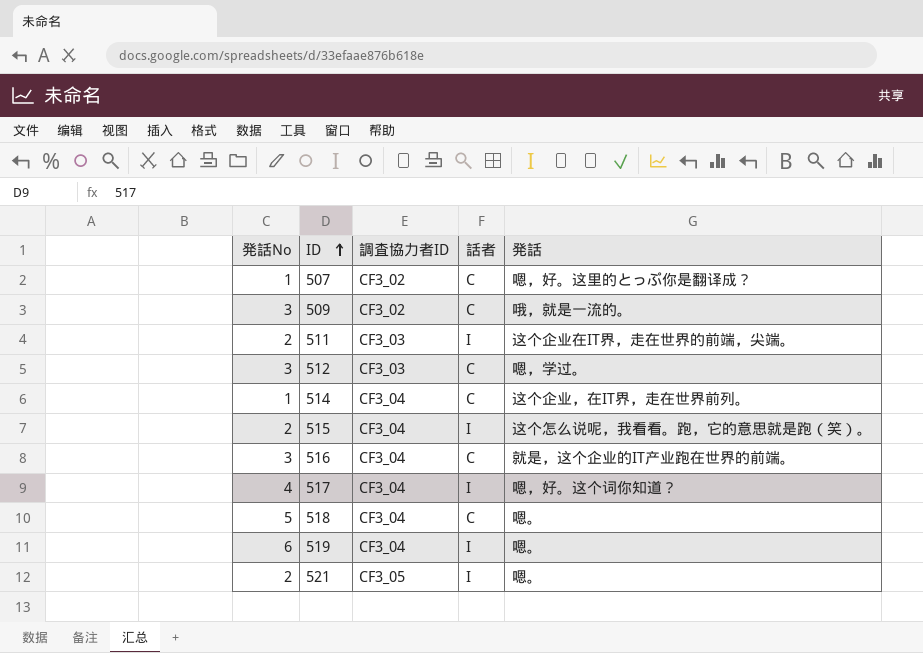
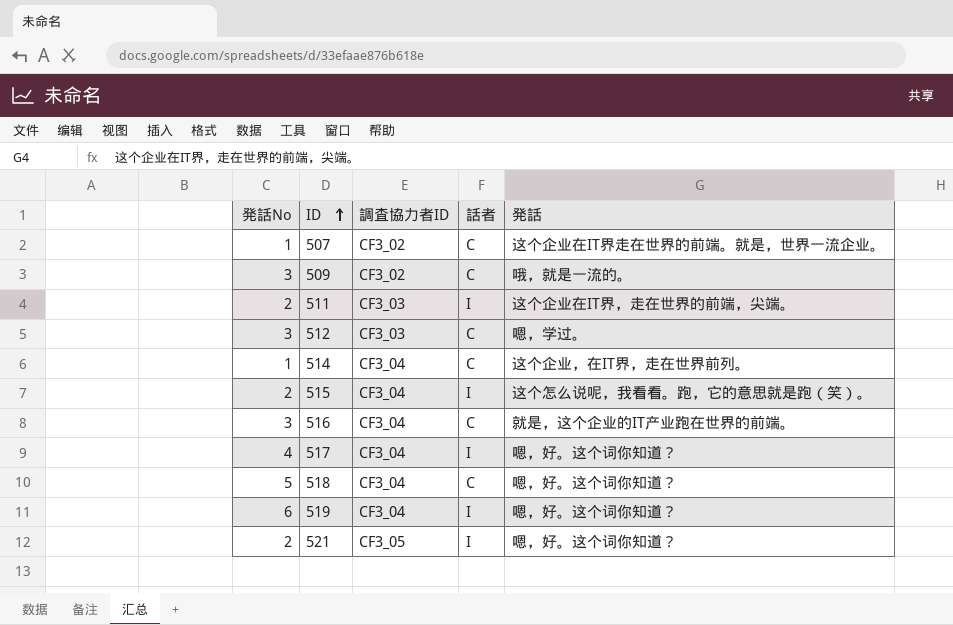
507 | 発話: 嗯，好。这里的とっぷ你是翻译成？ -> 这个企业在IT界走在世界的前端。就是，世界一流企业。
518 | 発話: 嗯。 -> 嗯，好。这个词你知道？
519 | 発話: 嗯。 -> 嗯，好。这个词你知道？
521 | 発話: 嗯。 -> 嗯，好。这个词你知道？

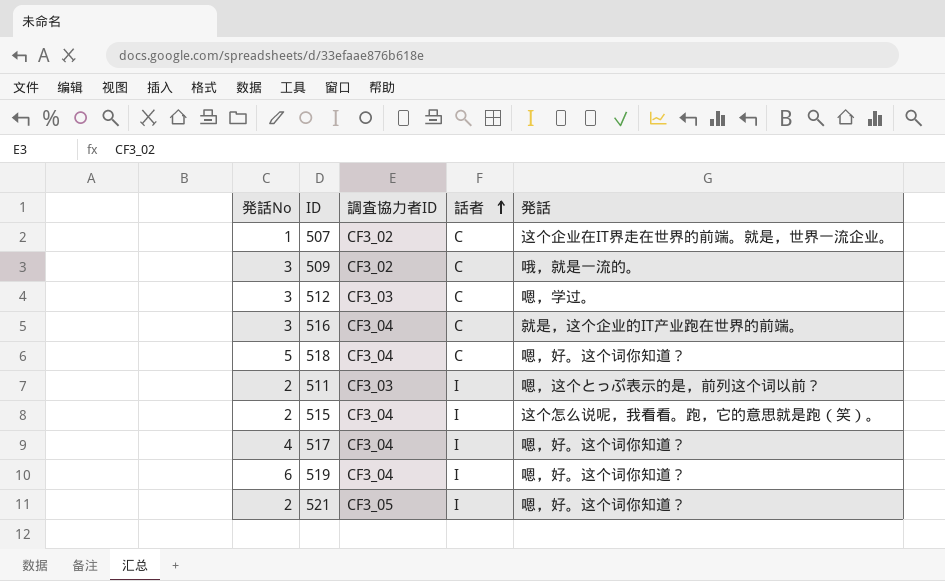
row order: ID ascending -> 話者 ascending
row 514: 1 | CF3_04 | C | 这个企业，在IT界，走在世界前列。 -> none
511 | 発話: 这个企业在IT界，走在世界的前端，尖端。 -> 嗯，这个とっぷ表示的是，前列这个词以前？

